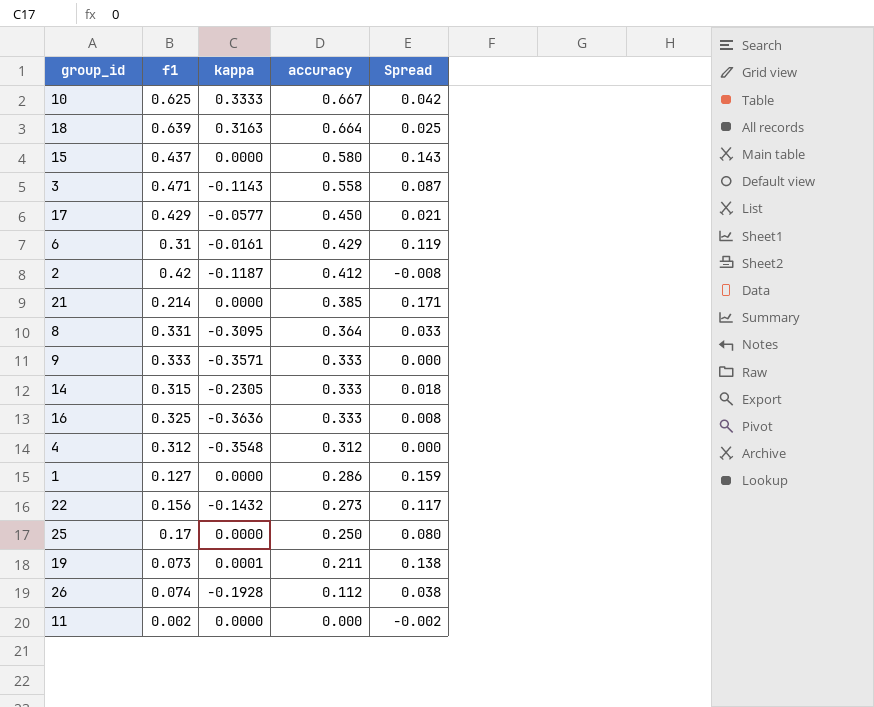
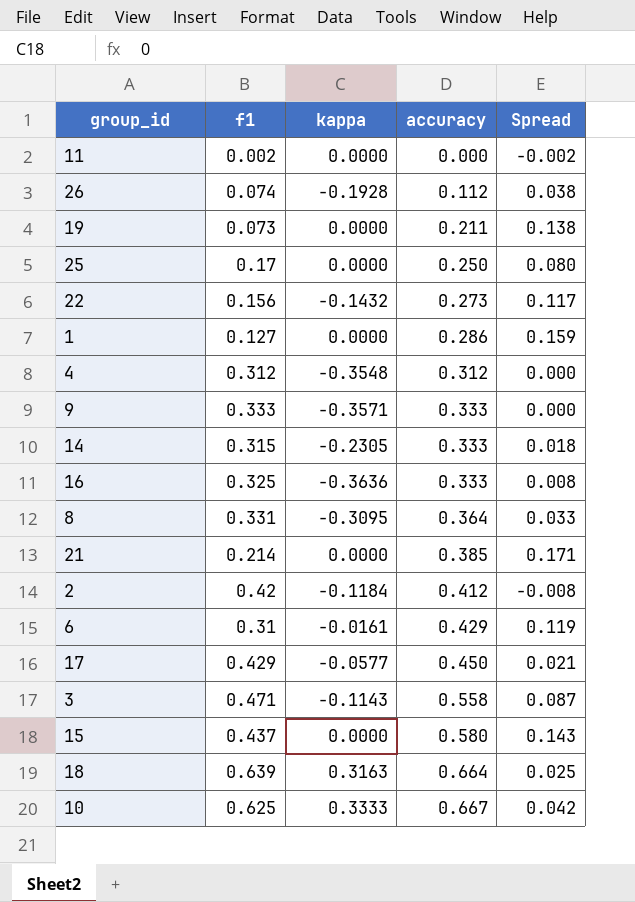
row order: accuracy descending -> accuracy ascending
19 | kappa: 0.0001 -> 0.0000
2 | kappa: -0.1187 -> -0.1184

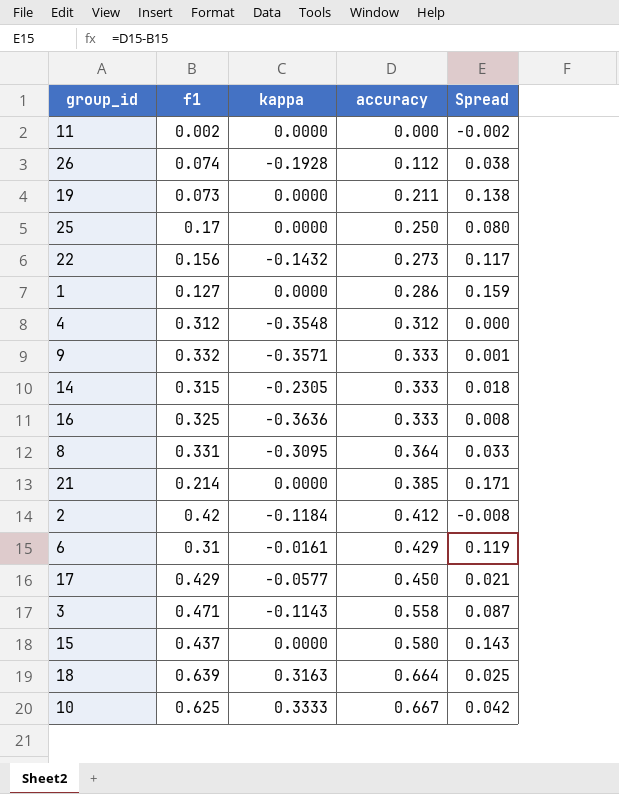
9 | f1: 0.333 -> 0.332
9 | Spread: 0.000 -> 0.001

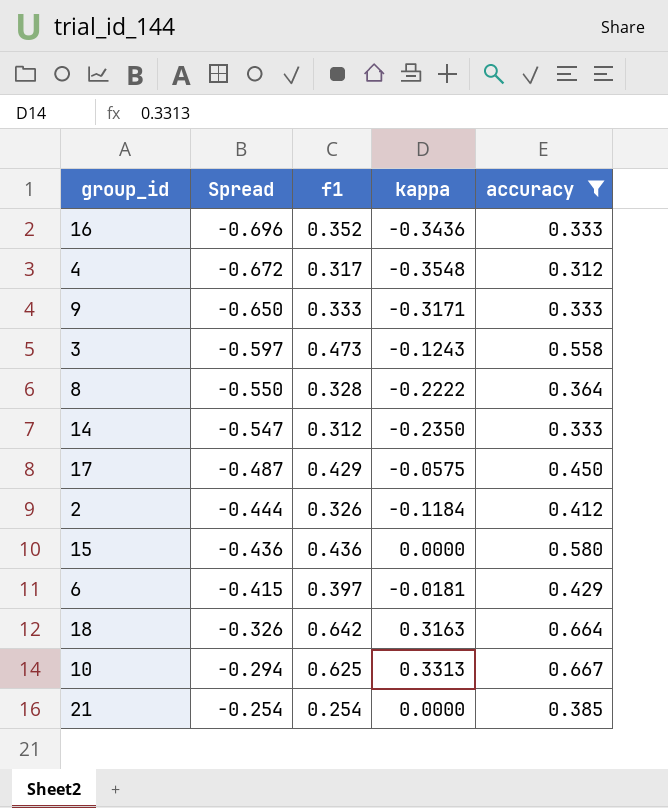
filter: none -> accuracy >= 0.312
row order: accuracy ascending -> Spread ascending
column Spread | formula: [accuracy] - [f1] -> [kappa] - [f1]
column Spread | position: 5 -> 2
16 | f1: 0.325 -> 0.352
16 | kappa: -0.3636 -> -0.3436
4 | f1: 0.312 -> 0.317
9 | f1: 0.332 -> 0.333
9 | kappa: -0.3571 -> -0.3171
3 | f1: 0.471 -> 0.473
3 | kappa: -0.1143 -> -0.1243
8 | f1: 0.331 -> 0.328
8 | kappa: -0.3095 -> -0.2222
14 | f1: 0.315 -> 0.312
14 | kappa: -0.2305 -> -0.2350
17 | kappa: -0.0577 -> -0.0575
2 | f1: 0.42 -> 0.326
15 | f1: 0.437 -> 0.436
6 | f1: 0.31 -> 0.397
6 | kappa: -0.0161 -> -0.0181
18 | f1: 0.639 -> 0.642
10 | kappa: 0.3333 -> 0.3313
21 | f1: 0.214 -> 0.254

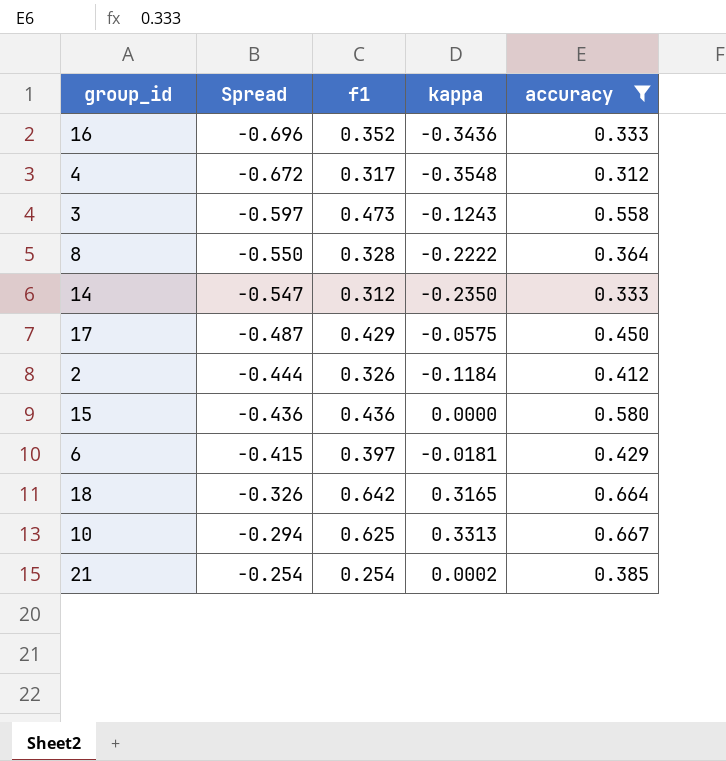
row 9: -0.650 | 0.333 | -0.3171 | 0.333 -> none
18 | kappa: 0.3163 -> 0.3165
21 | kappa: 0.0000 -> 0.0002

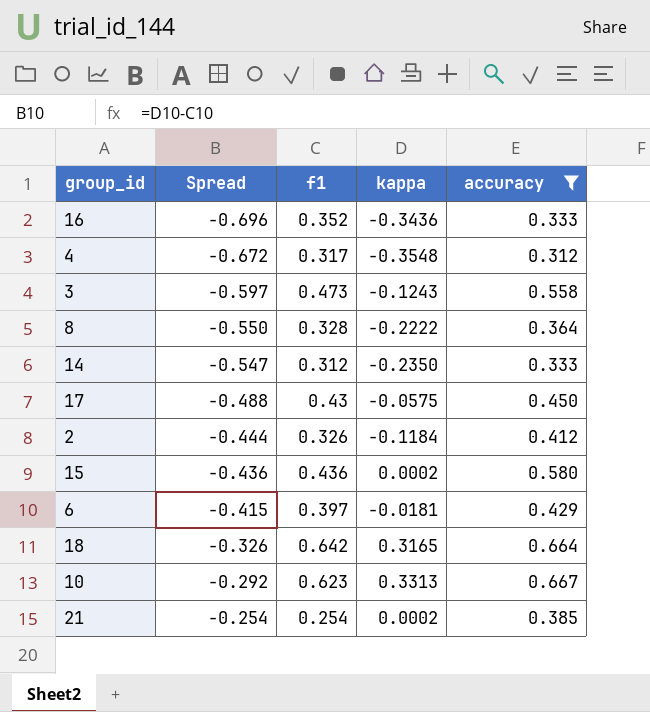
17 | Spread: -0.487 -> -0.488
17 | f1: 0.429 -> 0.43
15 | kappa: 0.0000 -> 0.0002
10 | Spread: -0.294 -> -0.292
10 | f1: 0.625 -> 0.623

